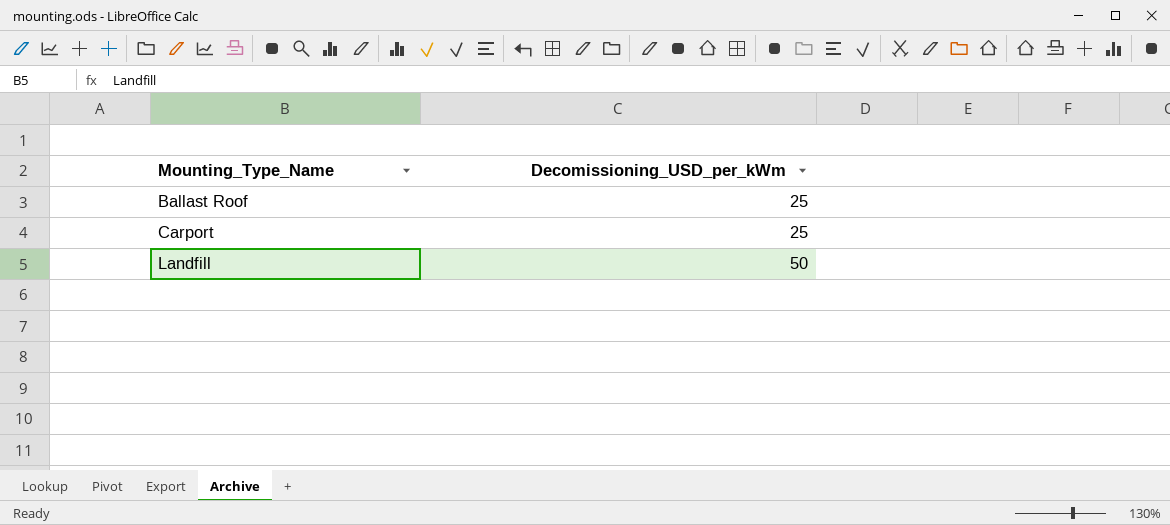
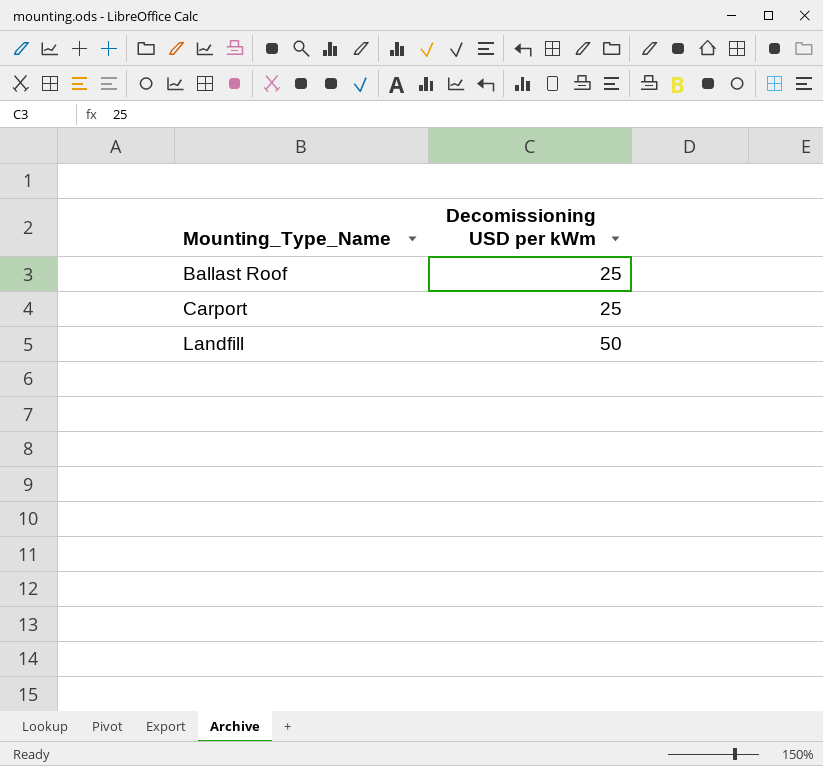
column name: Decomissioning_USD_per_kWm -> Decomissioning USD per kWm

